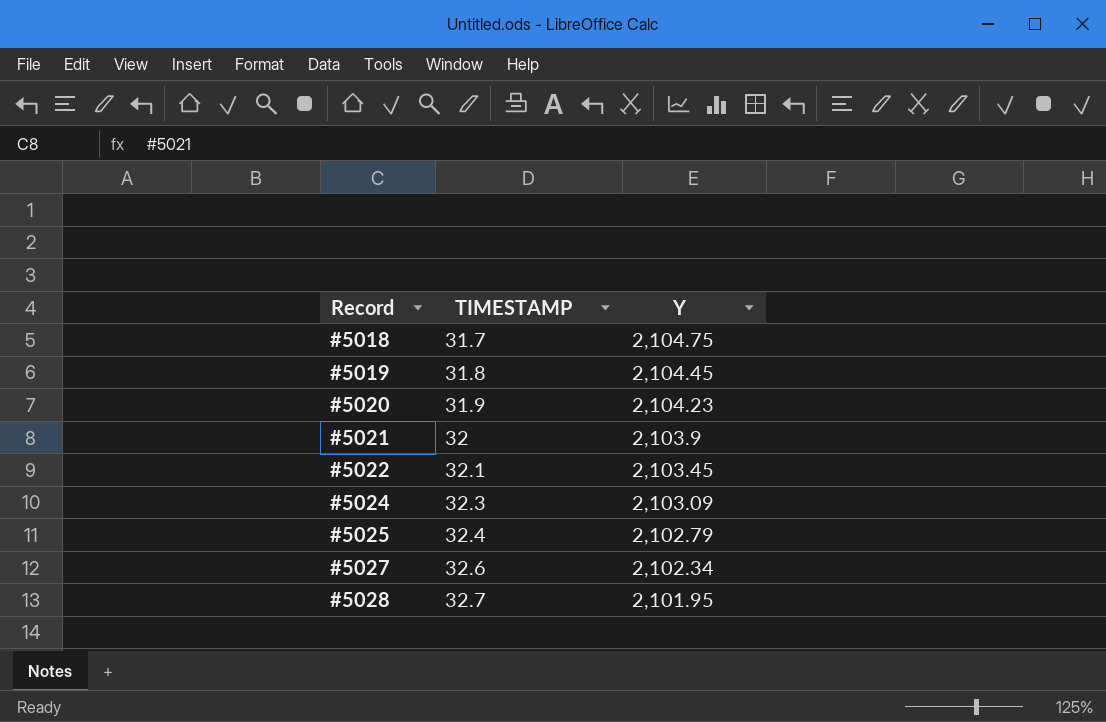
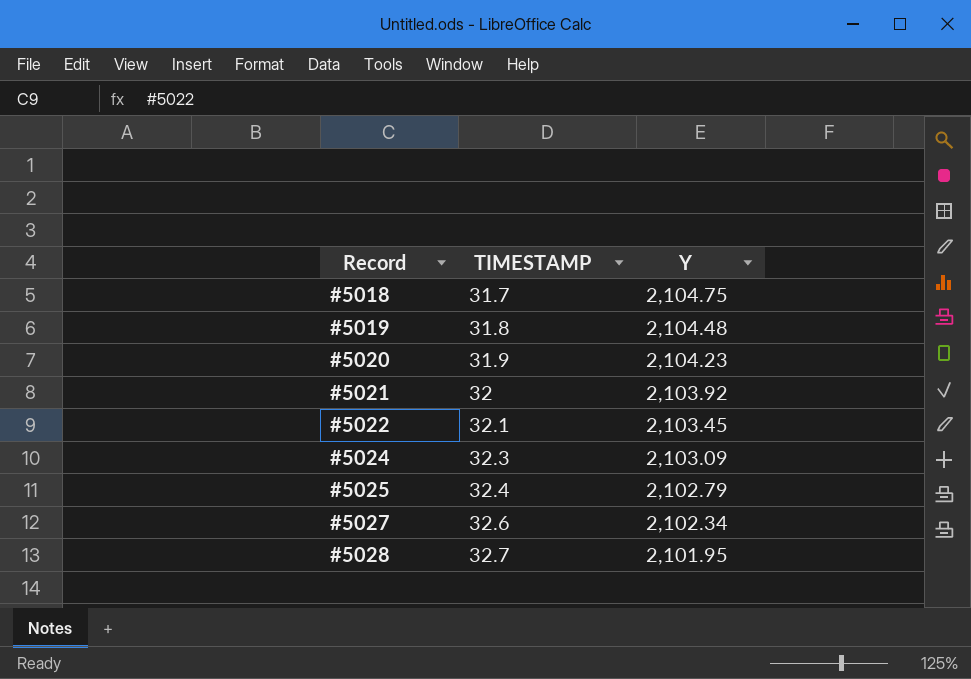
#5019 | Y: 2,104.45 -> 2,104.48
#5021 | Y: 2,103.9 -> 2,103.92

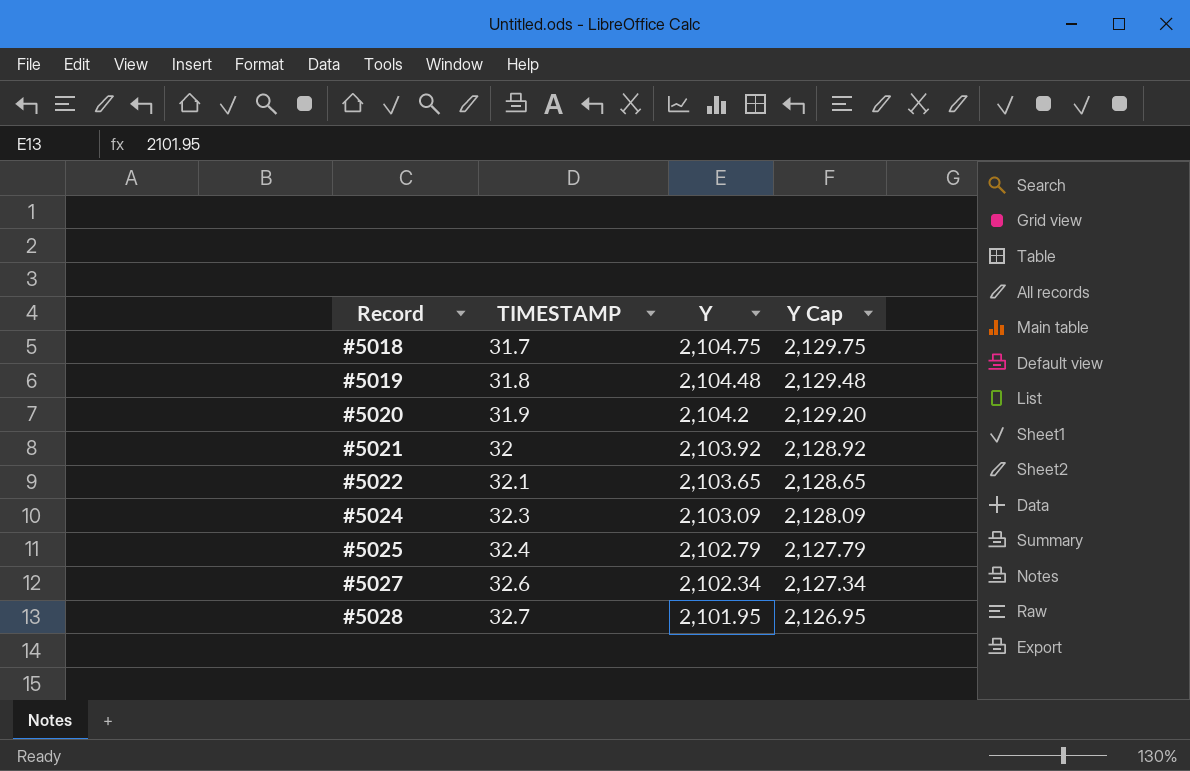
column Y Cap | formula: none -> [Y] + 25
#5020 | Y: 2,104.23 -> 2,104.2
#5022 | Y: 2,103.45 -> 2,103.65

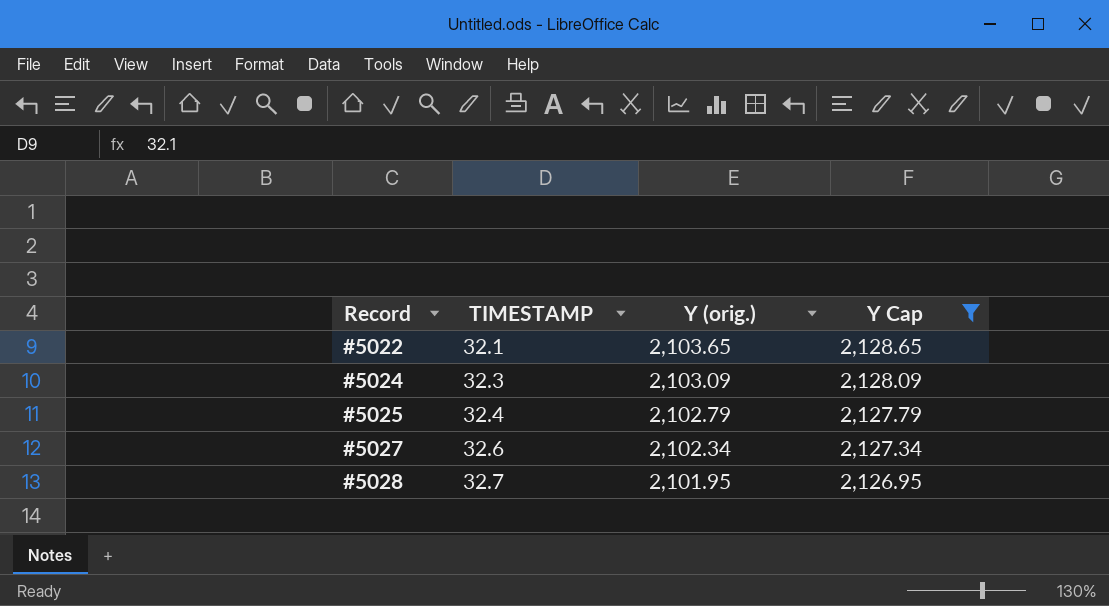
filter: none -> Y Cap <= 2,128.65
column name: Y -> Y (orig.)

